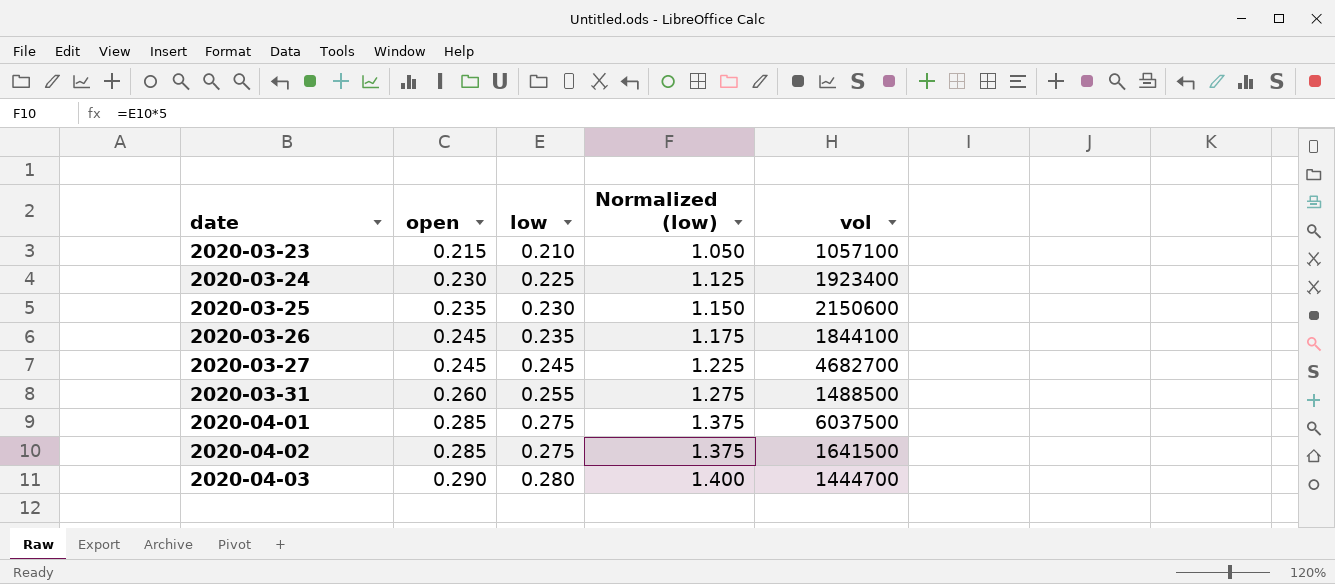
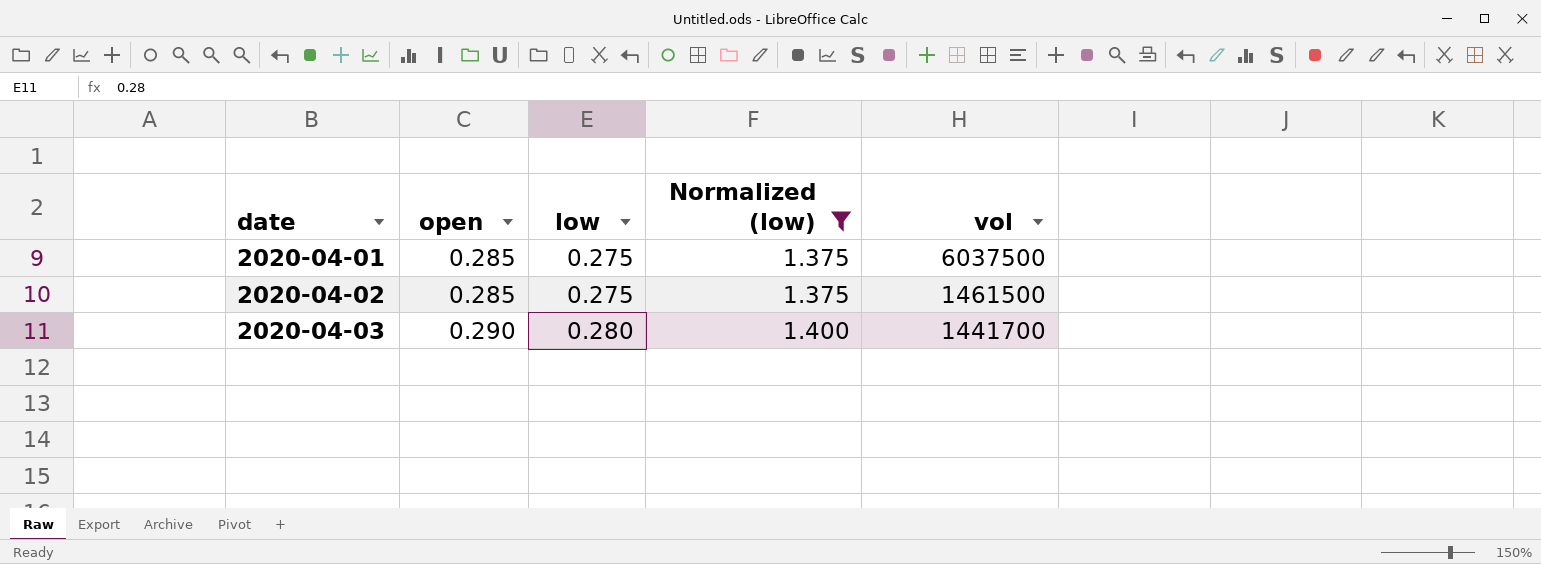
filter: none -> Normalized (low) >= 1.375
2020-04-02 | vol: 1641500 -> 1461500
2020-04-03 | vol: 1444700 -> 1441700

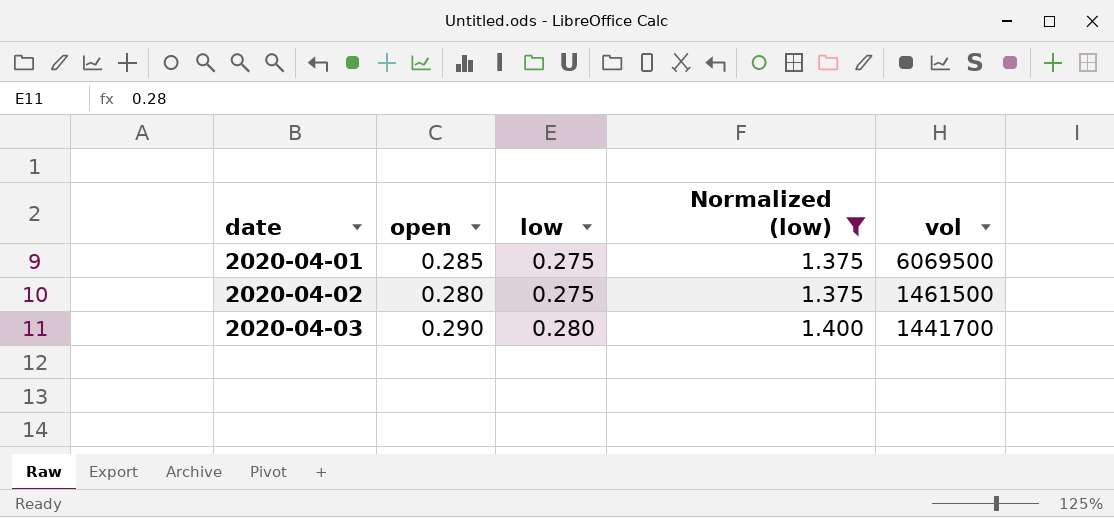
2020-04-01 | vol: 6037500 -> 6069500
2020-04-02 | open: 0.285 -> 0.280

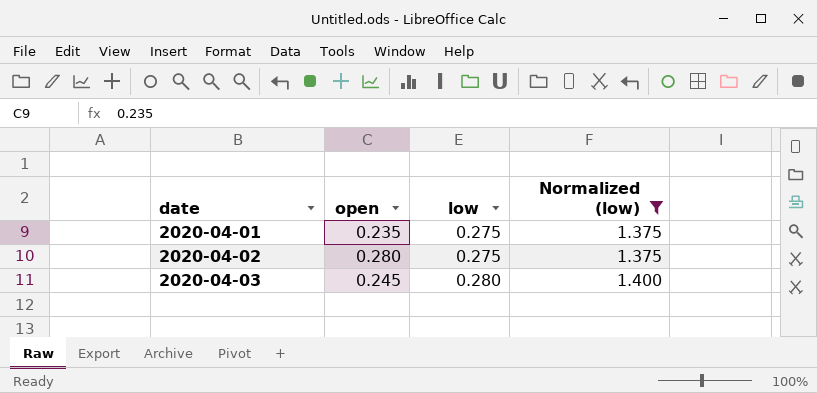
column vol | position: 5 -> none
2020-04-01 | open: 0.285 -> 0.235
2020-04-03 | open: 0.290 -> 0.245

